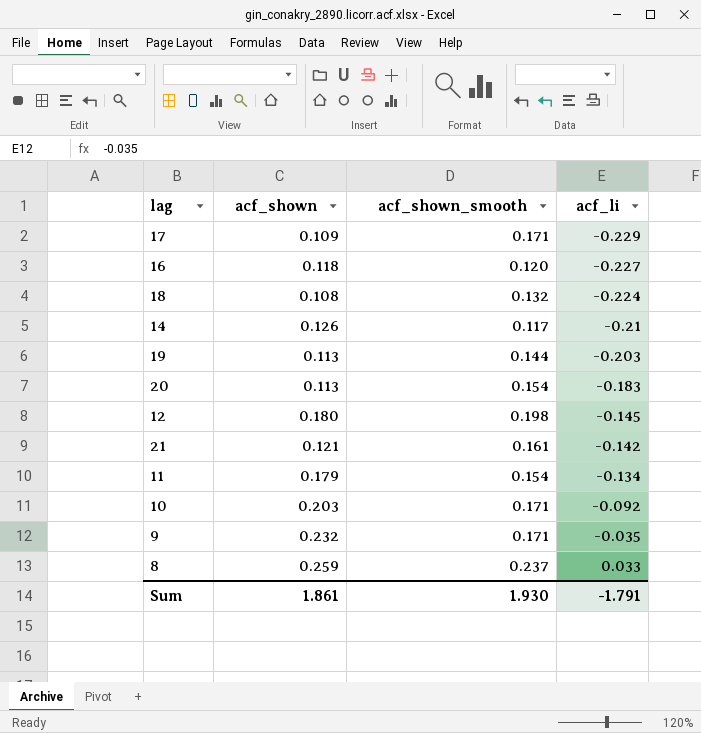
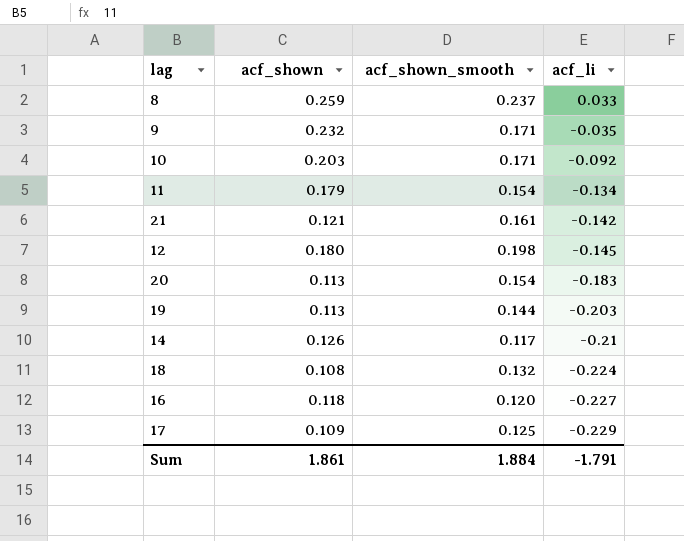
row order: acf_li ascending -> acf_li descending
17 | acf_shown_smooth: 0.171 -> 0.125
Sum | acf_shown_smooth: 1.930 -> 1.884

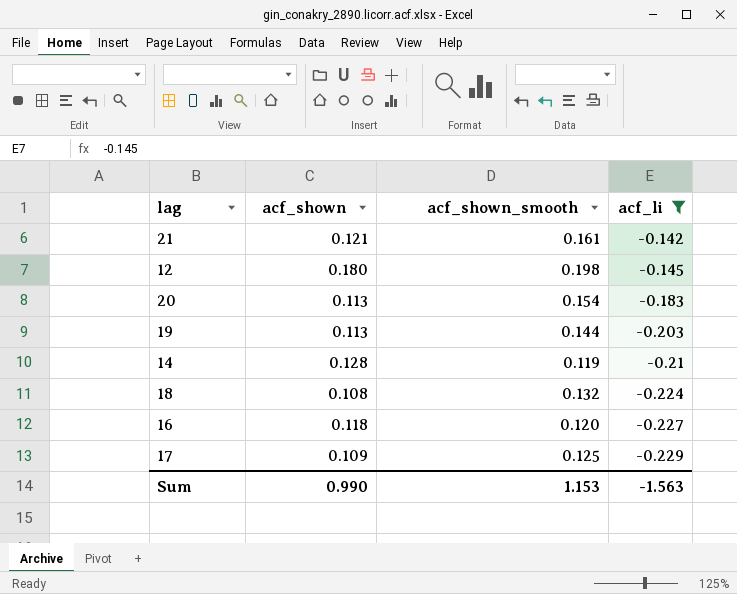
filter: none -> acf_li <= -0.142
14 | acf_shown: 0.126 -> 0.128
14 | acf_shown_smooth: 0.117 -> 0.119
Sum | acf_shown: 1.861 -> 0.990
Sum | acf_shown_smooth: 1.884 -> 1.153
Sum | acf_li: -1.791 -> -1.563

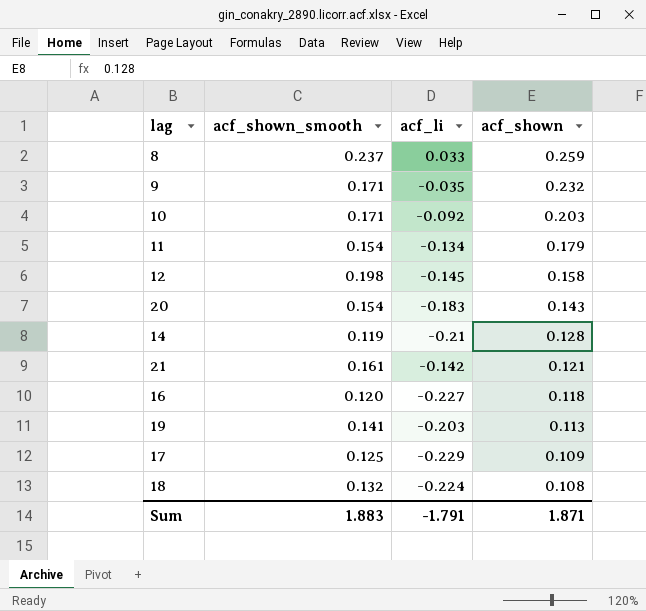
filter: acf_li <= -0.142 -> none
row order: acf_li descending -> acf_shown descending
column acf_shown | position: 2 -> 4
12 | acf_shown: 0.180 -> 0.158
20 | acf_shown: 0.113 -> 0.143
19 | acf_shown_smooth: 0.144 -> 0.141
Sum | acf_shown_smooth: 1.153 -> 1.883
Sum | acf_li: -1.563 -> -1.791
Sum | acf_shown: 0.990 -> 1.871

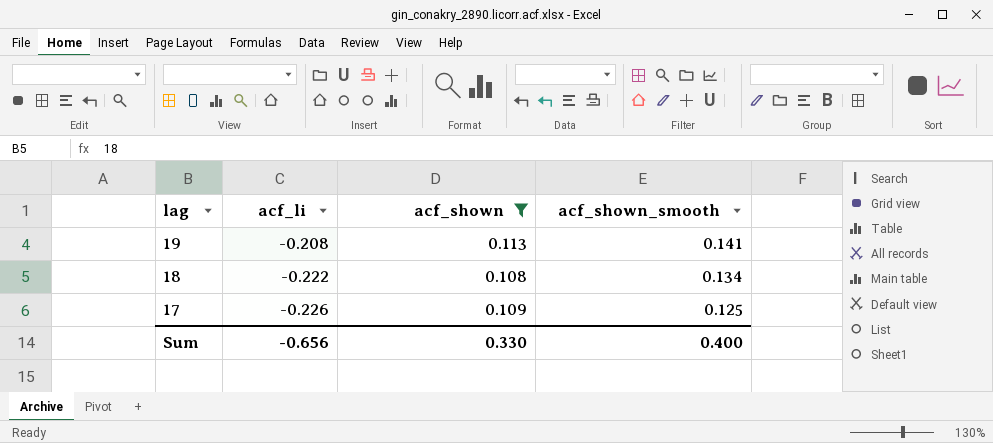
filter: none -> acf_shown <= 0.113
row order: acf_shown descending -> lag descending
column acf_shown_smooth | position: 2 -> 4
19 | acf_li: -0.203 -> -0.208
18 | acf_li: -0.224 -> -0.222
18 | acf_shown_smooth: 0.132 -> 0.134
17 | acf_li: -0.229 -> -0.226
Sum | acf_li: -1.791 -> -0.656
Sum | acf_shown: 1.871 -> 0.330
Sum | acf_shown_smooth: 1.883 -> 0.400

